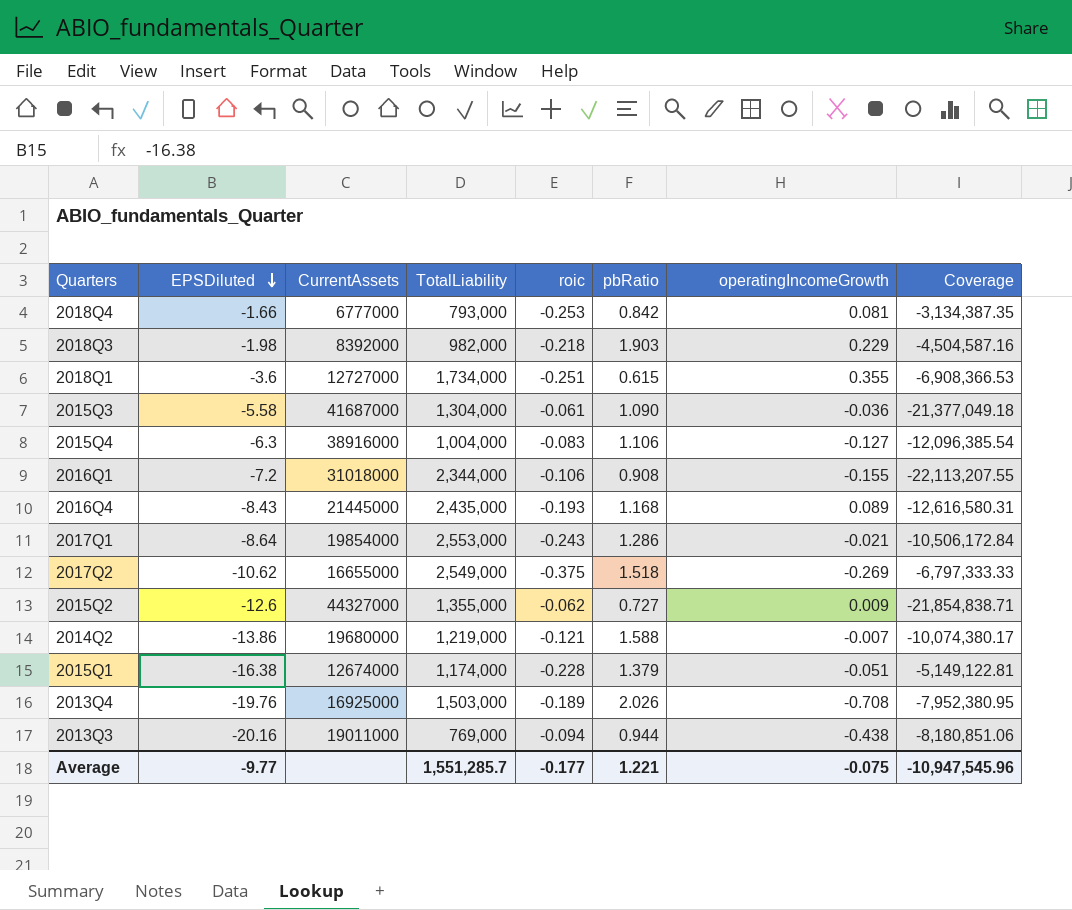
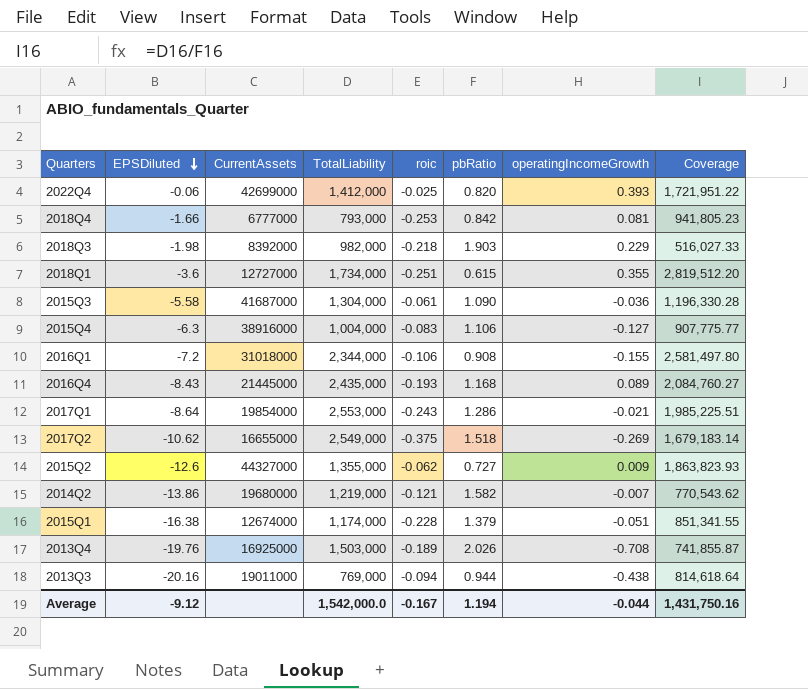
column Coverage | formula: [TotalLiability] / [roic] -> [TotalLiability] / [pbRatio]
row 2022Q4: none -> -0.06 | 42699000 | 1,412,000 | -0.025 | 0.820 | 0.393 | 1,721,951.22
2014Q2 | pbRatio: 1.588 -> 1.582
Average | EPSDiluted: -9.77 -> -9.12
Average | TotalLiability: 1,551,285.7 -> 1,542,000.0
Average | roic: -0.177 -> -0.167
Average | pbRatio: 1.221 -> 1.194
Average | operatingIncomeGrowth: -0.075 -> -0.044
Average | Coverage: -10,947,545.96 -> 1,431,750.16

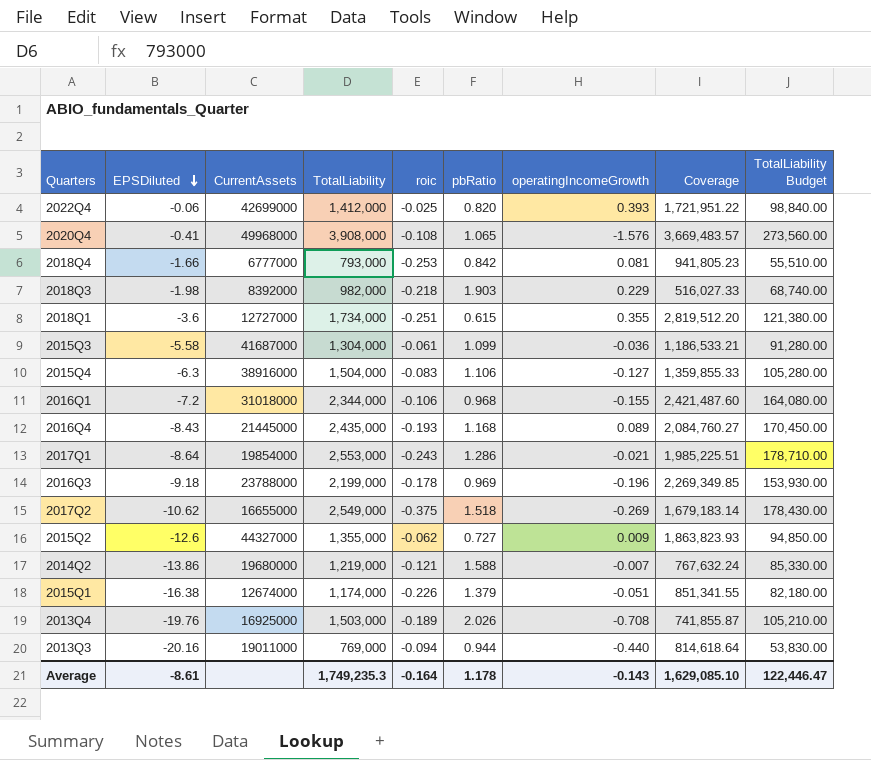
column TotalLiability Budget | formula: none -> [TotalLiability] * 0.07
row 2020Q4: none -> -0.41 | 49968000 | 3,908,000 | -0.108 | 1.065 | -1.576 | 3,669,483.57 | 273,560.00
2015Q3 | pbRatio: 1.090 -> 1.099
2015Q3 | Coverage: 1,196,330.28 -> 1,186,533.21
2015Q4 | TotalLiability: 1,004,000 -> 1,504,000
2015Q4 | Coverage: 907,775.77 -> 1,359,855.33
2016Q1 | pbRatio: 0.908 -> 0.968
2016Q1 | Coverage: 2,581,497.80 -> 2,421,487.60
row 2016Q3: none -> -9.18 | 23788000 | 2,199,000 | -0.178 | 0.969 | -0.196 | 2,269,349.85 | 153,930.00
2014Q2 | pbRatio: 1.582 -> 1.588
2014Q2 | Coverage: 770,543.62 -> 767,632.24
2015Q1 | roic: -0.228 -> -0.226
2013Q3 | operatingIncomeGrowth: -0.438 -> -0.440
Average | EPSDiluted: -9.12 -> -8.61
Average | TotalLiability: 1,542,000.0 -> 1,749,235.3
Average | roic: -0.167 -> -0.164
Average | pbRatio: 1.194 -> 1.178
Average | operatingIncomeGrowth: -0.044 -> -0.143
Average | Coverage: 1,431,750.16 -> 1,629,085.10

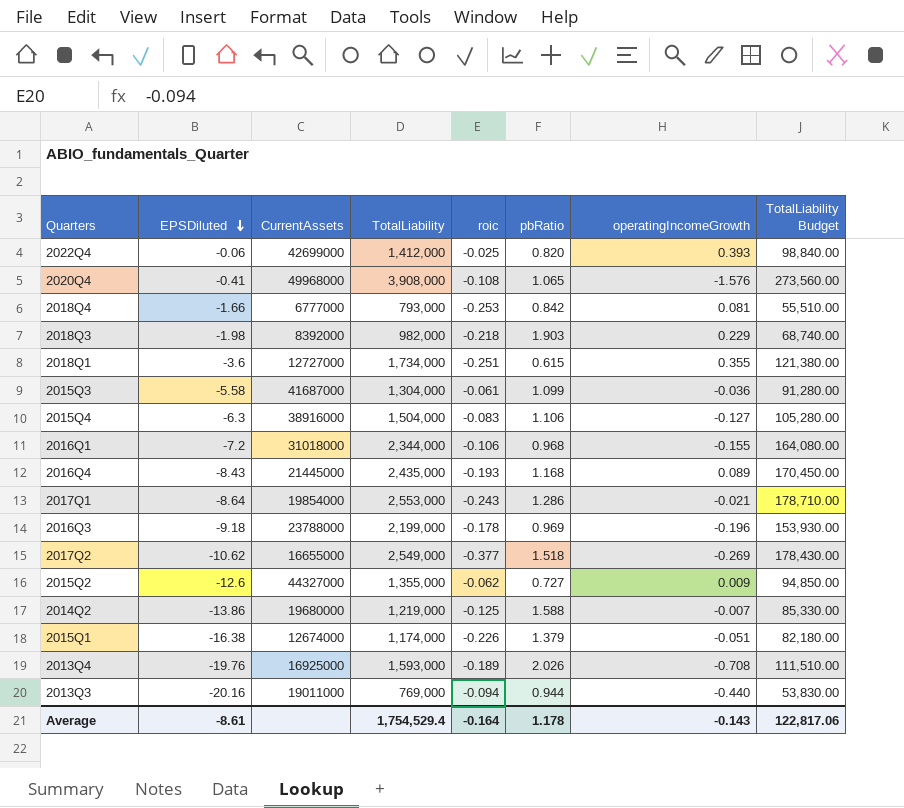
column Coverage | formula: [TotalLiability] / [pbRatio] -> none
2017Q2 | roic: -0.375 -> -0.377
2014Q2 | roic: -0.121 -> -0.125
2013Q4 | TotalLiability: 1,503,000 -> 1,593,000
2013Q4 | TotalLiability Budget: 105,210.00 -> 111,510.00
Average | TotalLiability: 1,749,235.3 -> 1,754,529.4
Average | TotalLiability Budget: 122,446.47 -> 122,817.06

